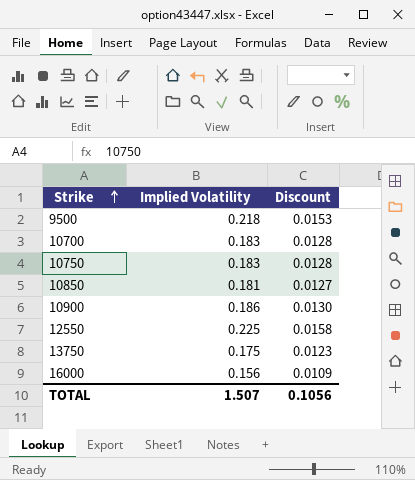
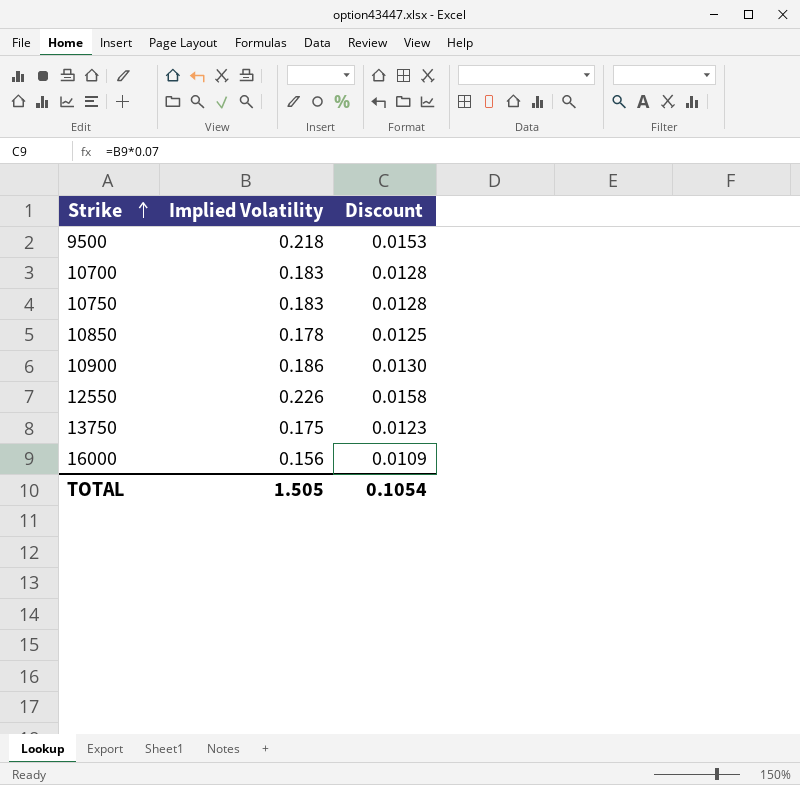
10850 | Implied Volatility: 0.181 -> 0.178
10850 | Discount: 0.0127 -> 0.0125
12550 | Implied Volatility: 0.225 -> 0.226
TOTAL | Implied Volatility: 1.507 -> 1.505
TOTAL | Discount: 0.1056 -> 0.1054

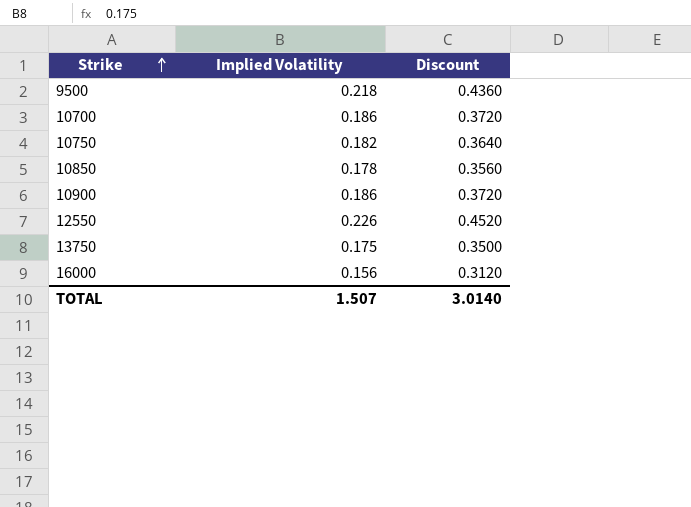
column Discount | formula: [Implied Volatility] * 0.07 -> [Implied Volatility] * 2
10700 | Implied Volatility: 0.183 -> 0.186
10750 | Implied Volatility: 0.183 -> 0.182
TOTAL | Implied Volatility: 1.505 -> 1.507
TOTAL | Discount: 0.1054 -> 3.0140

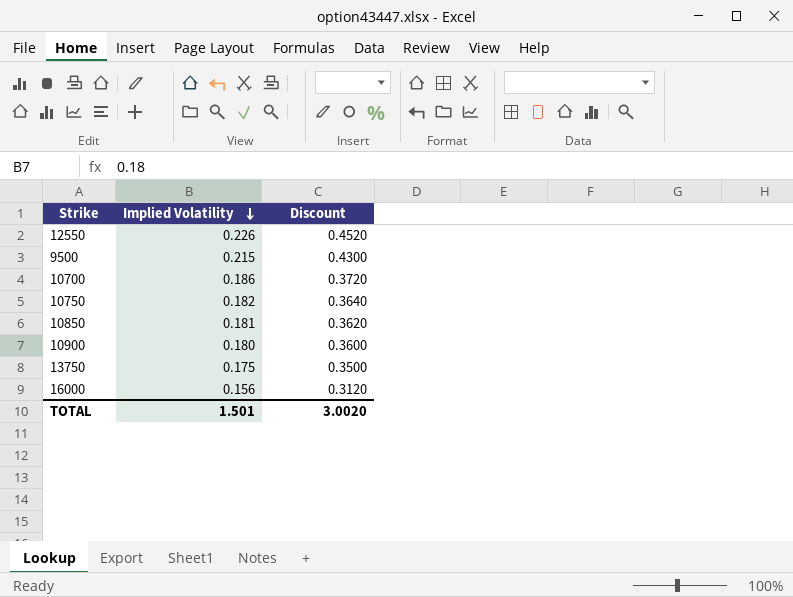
row order: Strike ascending -> Implied Volatility descending
9500 | Implied Volatility: 0.218 -> 0.215
9500 | Discount: 0.4360 -> 0.4300
10850 | Implied Volatility: 0.178 -> 0.181
10850 | Discount: 0.3560 -> 0.3620
10900 | Implied Volatility: 0.186 -> 0.180
10900 | Discount: 0.3720 -> 0.3600
TOTAL | Implied Volatility: 1.507 -> 1.501
TOTAL | Discount: 3.0140 -> 3.0020

